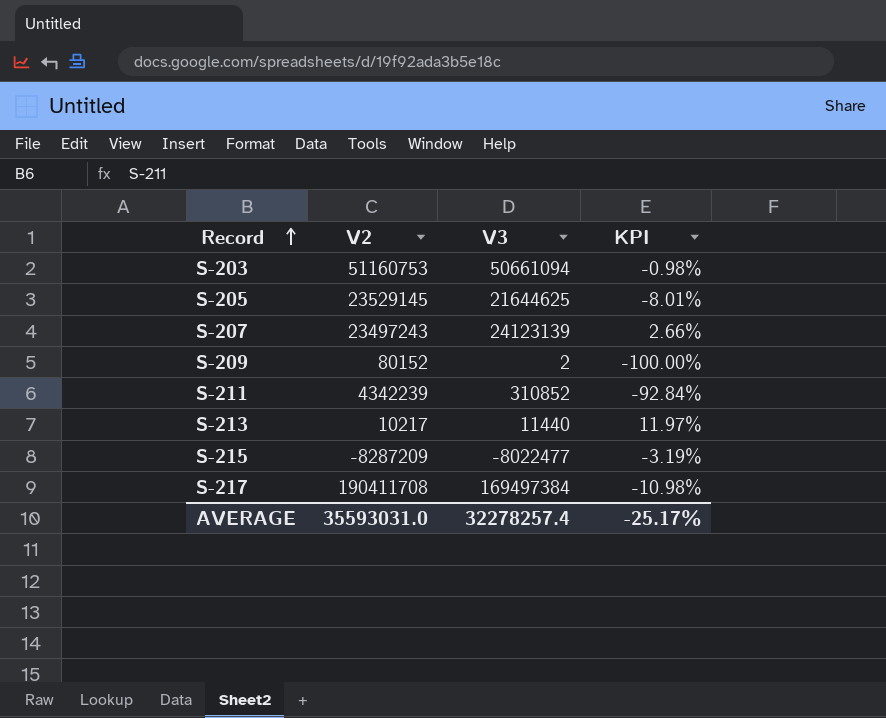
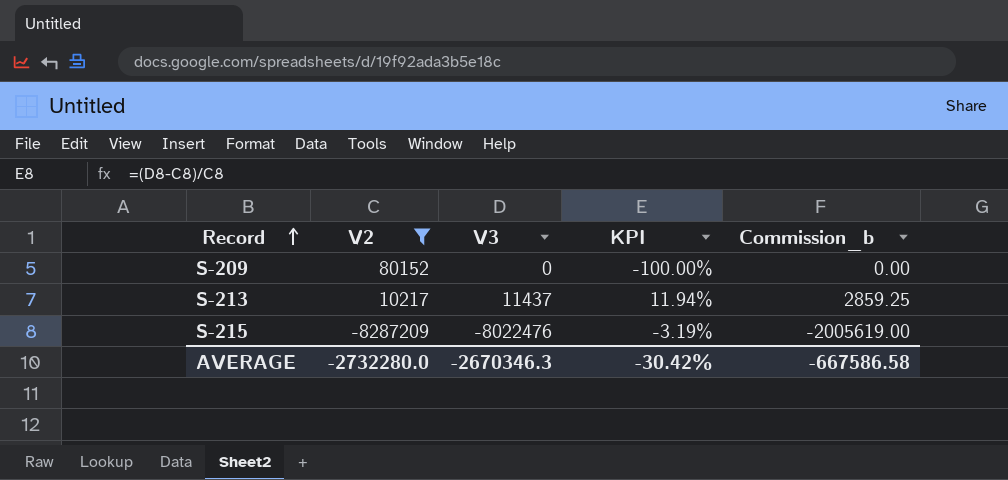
filter: none -> V2 <= 80152
column Commission_b | formula: none -> [V3] * 0.25
S-209 | V3: 2 -> 0
S-213 | V3: 11440 -> 11437
S-213 | KPI: 11.97% -> 11.94%
S-215 | V3: -8022477 -> -8022476
AVERAGE | V2: 35593031.0 -> -2732280.0
AVERAGE | V3: 32278257.4 -> -2670346.3
AVERAGE | KPI: -25.17% -> -30.42%

